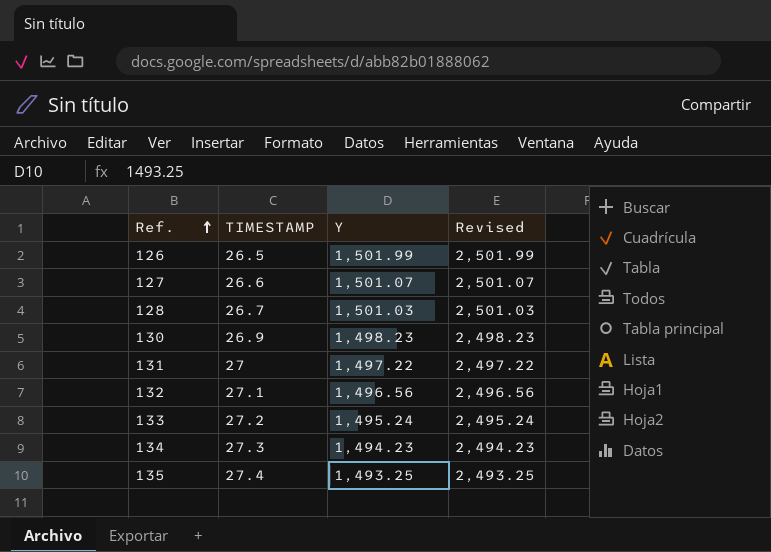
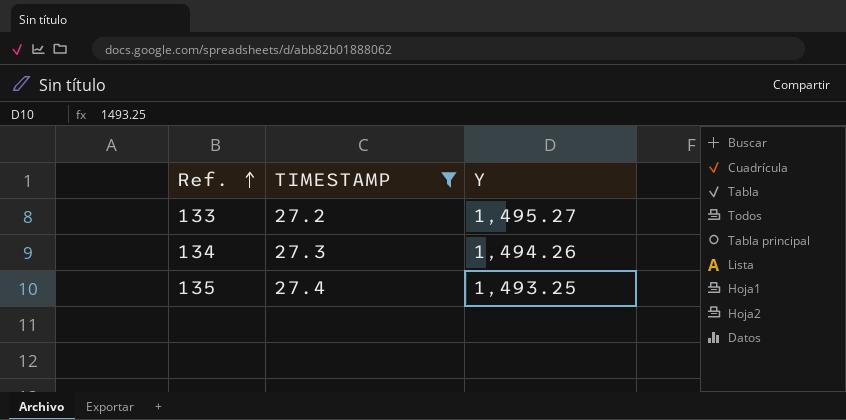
filter: none -> TIMESTAMP >= 27.2
column Revised | formula: [Y] + 1000 -> none
133 | Y: 1,495.24 -> 1,495.27
134 | Y: 1,494.23 -> 1,494.26

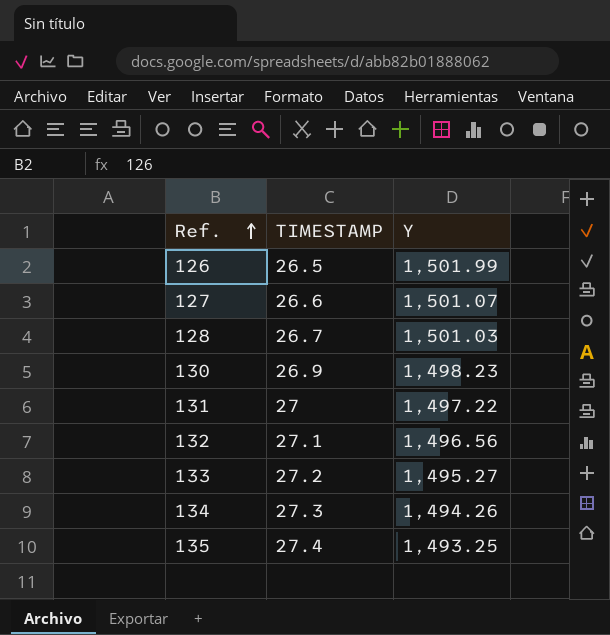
filter: TIMESTAMP >= 27.2 -> none

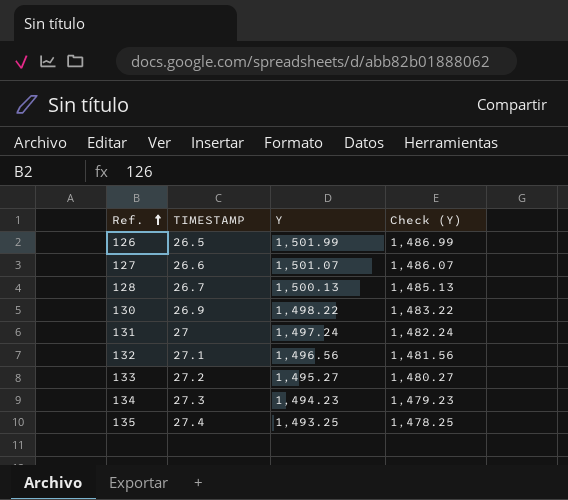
column Check (Y) | formula: none -> [Y] - 15
128 | Y: 1,501.03 -> 1,500.13
130 | Y: 1,498.23 -> 1,498.22
131 | Y: 1,497.22 -> 1,497.24
134 | Y: 1,494.26 -> 1,494.23

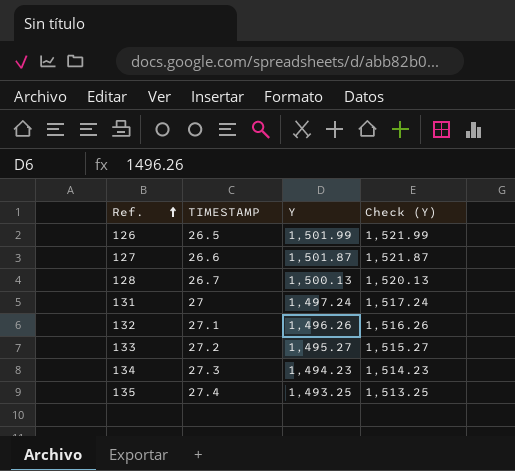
column Check (Y) | formula: [Y] - 15 -> [Y] + 20
row 130: 26.9 | 1,498.22 | 1,483.22 -> none
127 | Y: 1,501.07 -> 1,501.87
132 | Y: 1,496.56 -> 1,496.26

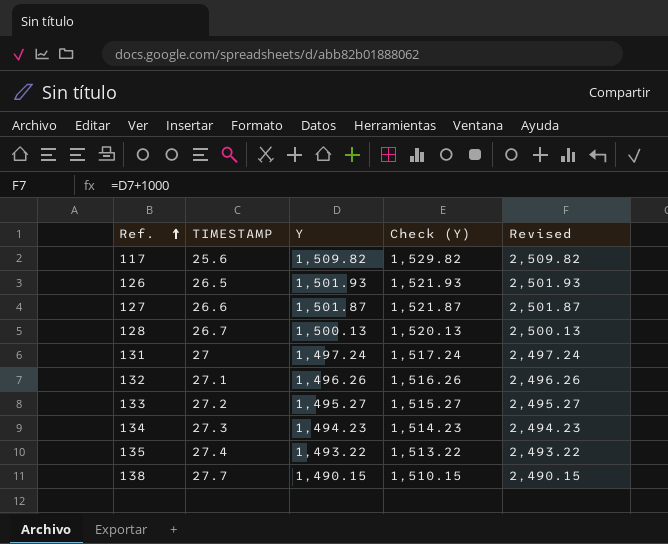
column Revised | formula: none -> [Y] + 1000
row 117: none -> 25.6 | 1,509.82 | 1,529.82 | 2,509.82
126 | Y: 1,501.99 -> 1,501.93
126 | Check (Y): 1,521.99 -> 1,521.93
135 | Y: 1,493.25 -> 1,493.22
135 | Check (Y): 1,513.25 -> 1,513.22
row 138: none -> 27.7 | 1,490.15 | 1,510.15 | 2,490.15

